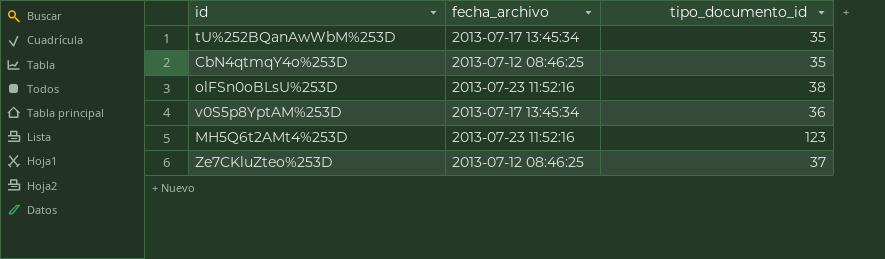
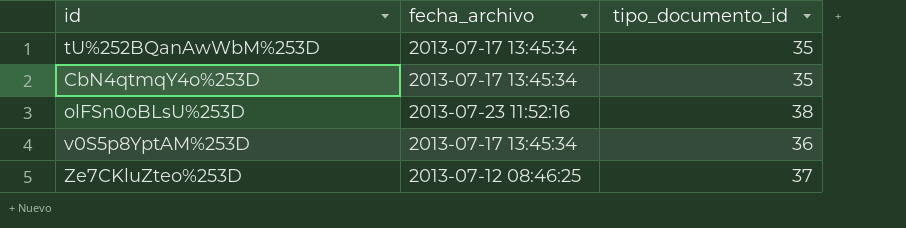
row MH5Q6t2AMt4%253D: 2013-07-23 11:52:16 | 123 -> none
CbN4qtmqY4o%253D | fecha_archivo: 2013-07-12 08:46:25 -> 2013-07-17 13:45:34

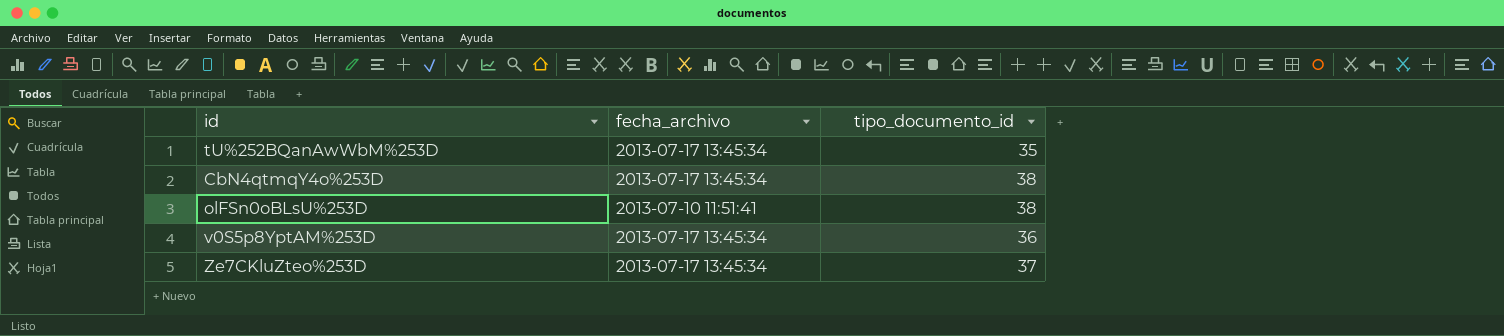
CbN4qtmqY4o%253D | tipo_documento_id: 35 -> 38
olFSn0oBLsU%253D | fecha_archivo: 2013-07-23 11:52:16 -> 2013-07-10 11:51:41
Ze7CKluZteo%253D | fecha_archivo: 2013-07-12 08:46:25 -> 2013-07-17 13:45:34

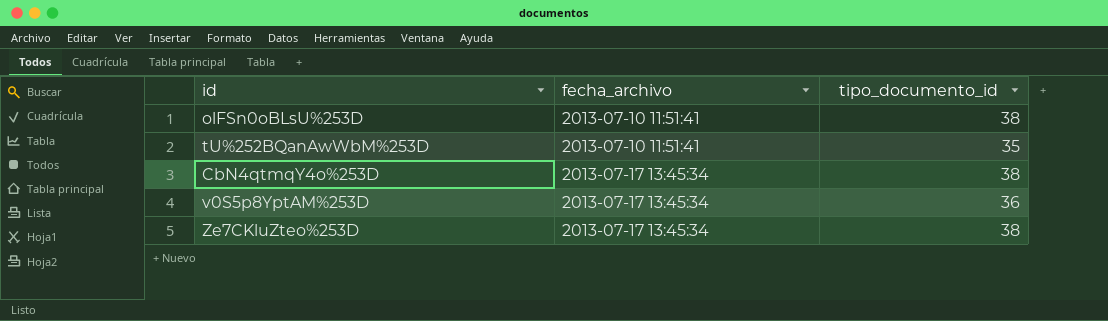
row order: none -> fecha_archivo ascending
tU%252BQanAwWbM%253D | fecha_archivo: 2013-07-17 13:45:34 -> 2013-07-10 11:51:41
Ze7CKluZteo%253D | tipo_documento_id: 37 -> 38

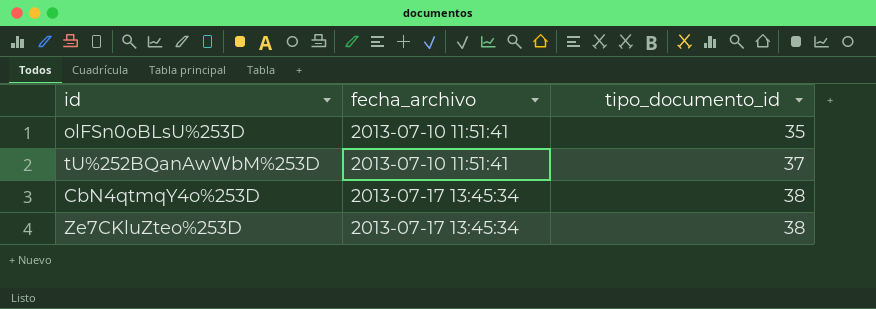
row v0S5p8YptAM%253D: 2013-07-17 13:45:34 | 36 -> none
olFSn0oBLsU%253D | tipo_documento_id: 38 -> 35
tU%252BQanAwWbM%253D | tipo_documento_id: 35 -> 37

